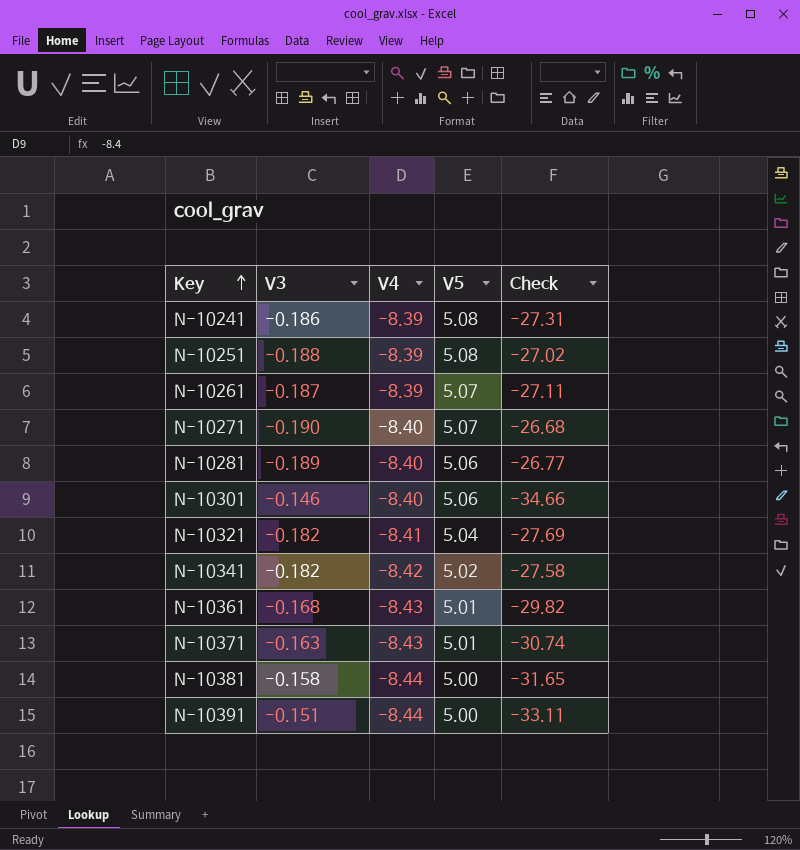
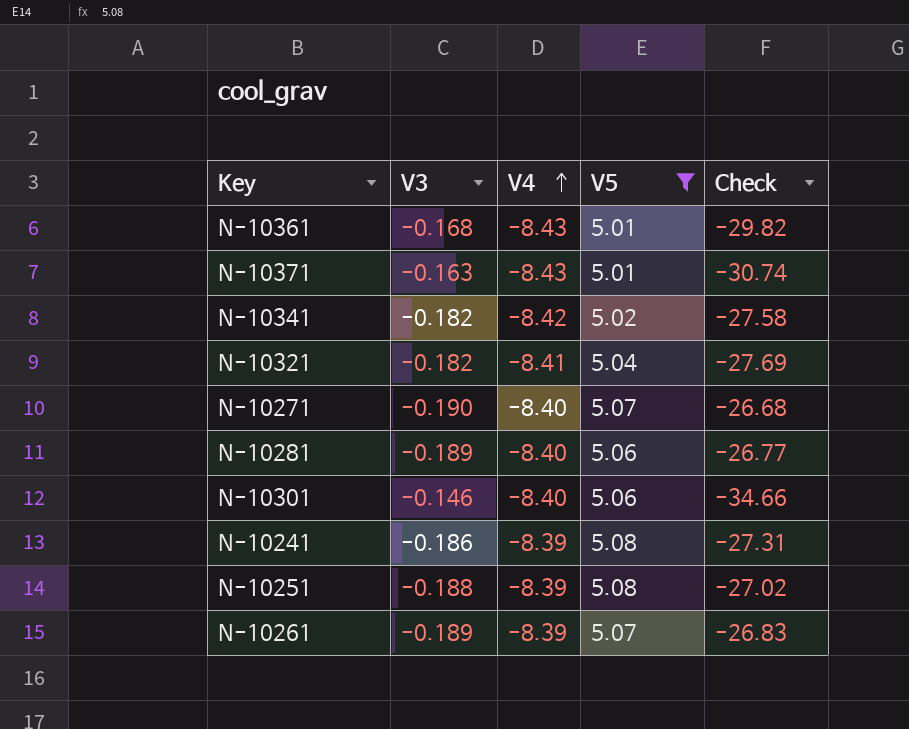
filter: none -> V5 != 5.00
row order: Key ascending -> V4 ascending
N-10261 | V3: -0.187 -> -0.189
N-10261 | Check: -27.11 -> -26.83

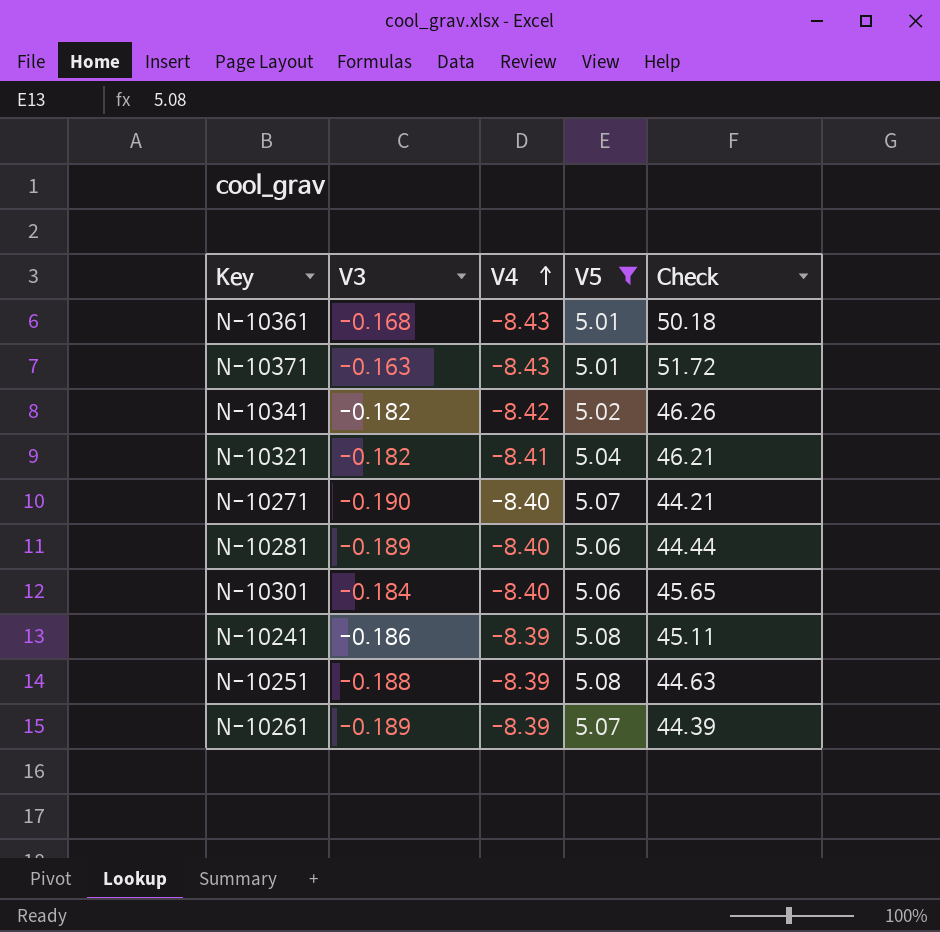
column Check | formula: [V5] / [V3] -> [V4] / [V3]
N-10301 | V3: -0.146 -> -0.184

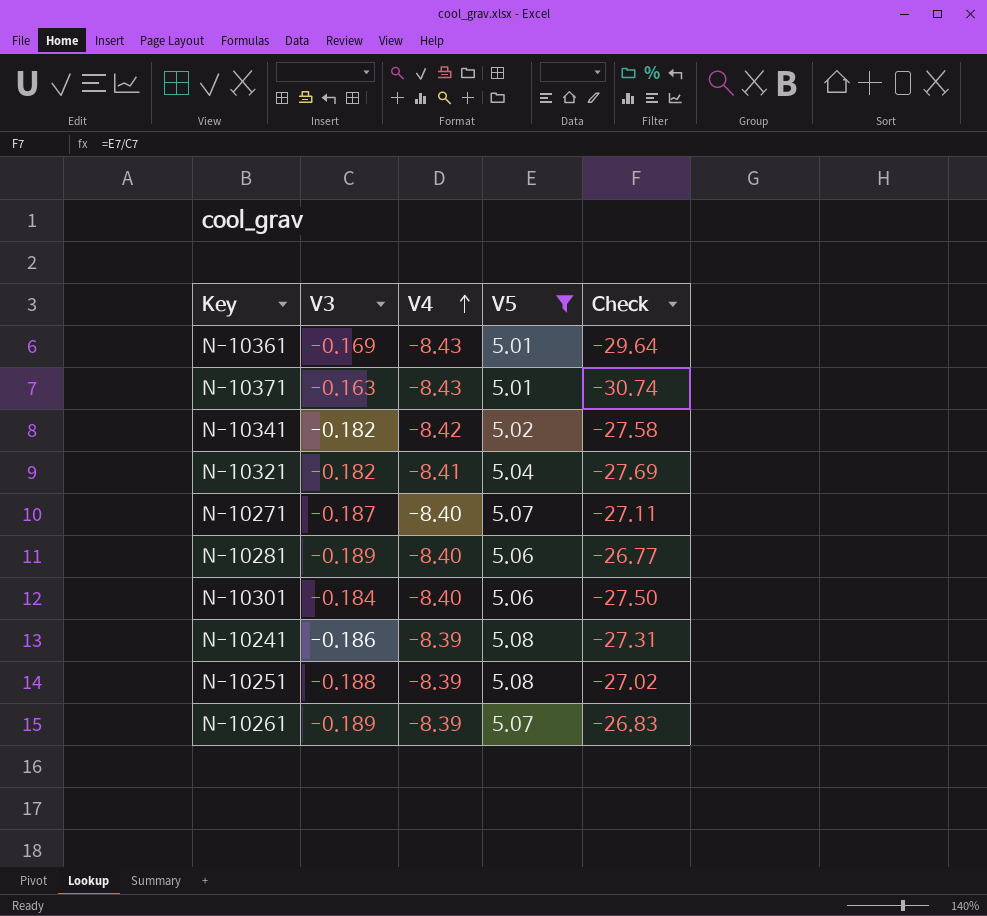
column Check | formula: [V4] / [V3] -> [V5] / [V3]
N-10361 | V3: -0.168 -> -0.169
N-10271 | V3: -0.190 -> -0.187

